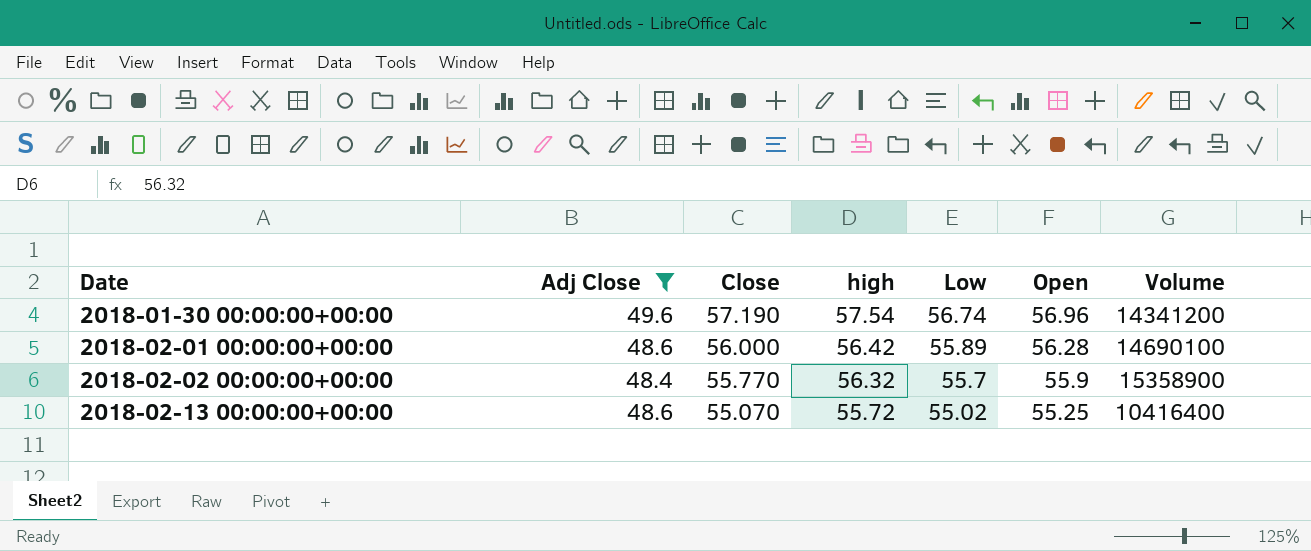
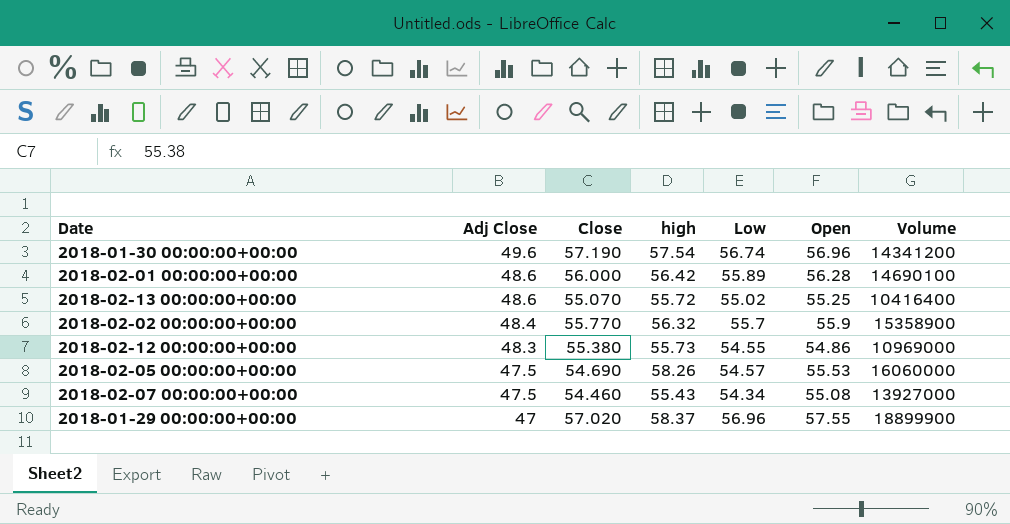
filter: Adj Close >= 48.4 -> none
row order: Date ascending -> Adj Close descending

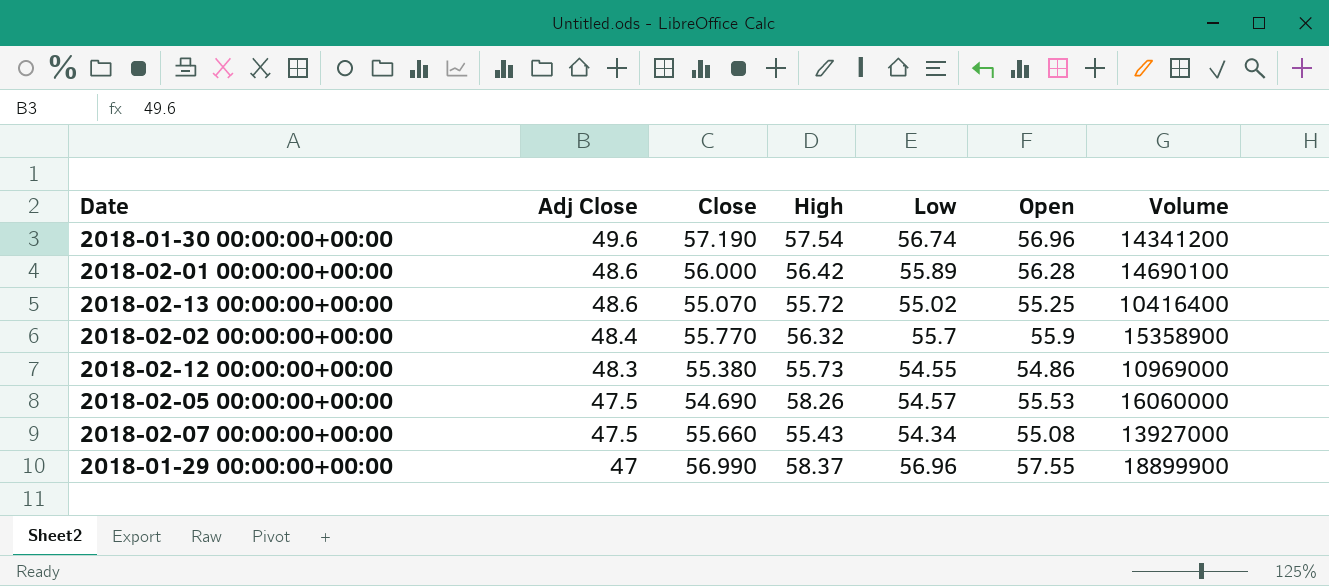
column name: high -> High
2018-02-07 00:00:00+00:00 | Close: 54.460 -> 55.660
2018-01-29 00:00:00+00:00 | Close: 57.020 -> 56.990

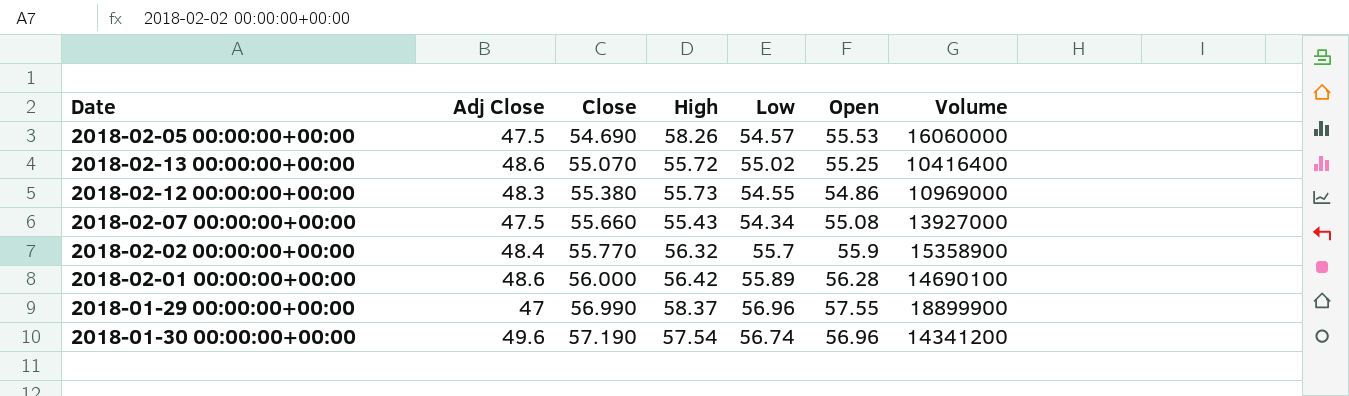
row order: Adj Close descending -> Close ascending

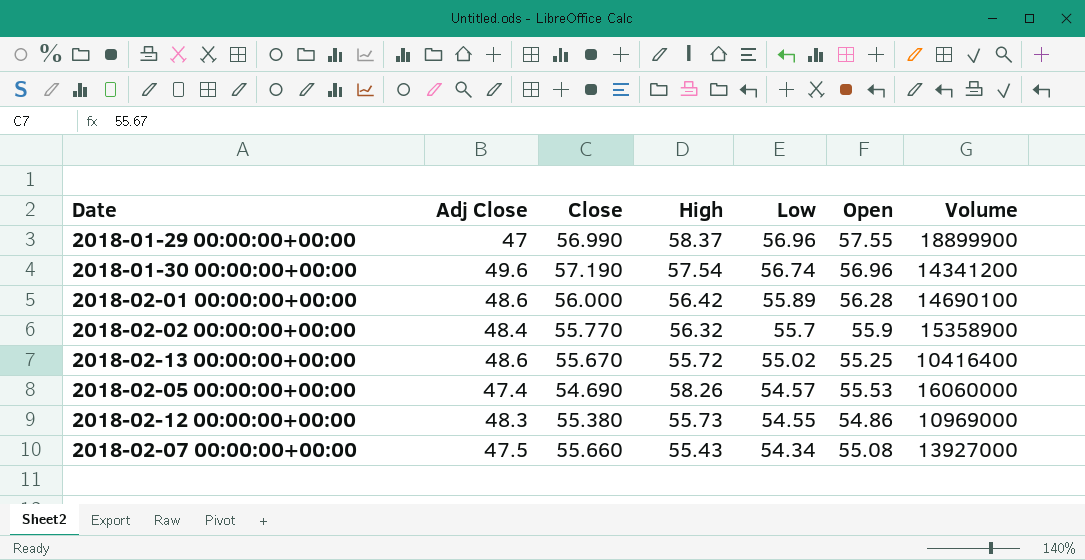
row order: Close ascending -> Low descending
2018-02-13 00:00:00+00:00 | Close: 55.070 -> 55.670
2018-02-05 00:00:00+00:00 | Adj Close: 47.5 -> 47.4

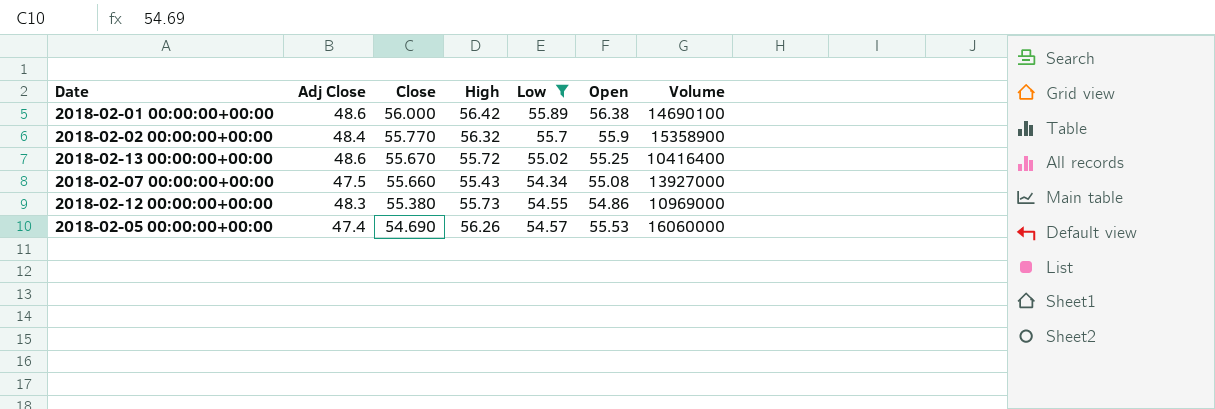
filter: none -> Low <= 55.89
row order: Low descending -> Close descending
2018-02-01 00:00:00+00:00 | Open: 56.28 -> 56.38
2018-02-05 00:00:00+00:00 | High: 58.26 -> 56.26

